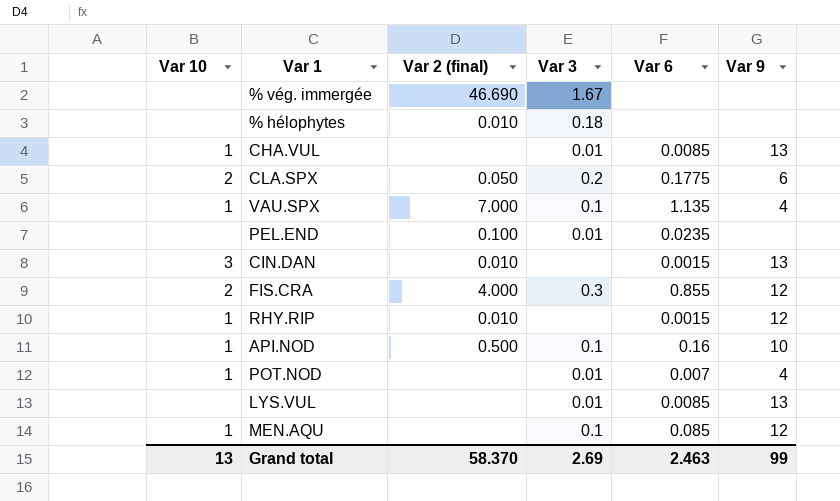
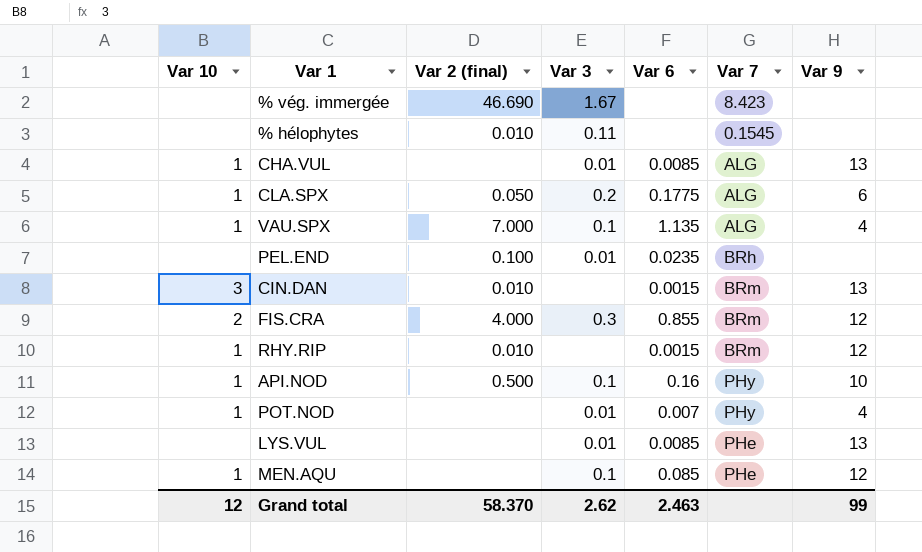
column Var 7 | position: none -> 6
% hélophytes | Var 3: 0.18 -> 0.11
CLA.SPX | Var 10: 2 -> 1
Grand total | Var 10: 13 -> 12
Grand total | Var 3: 2.69 -> 2.62

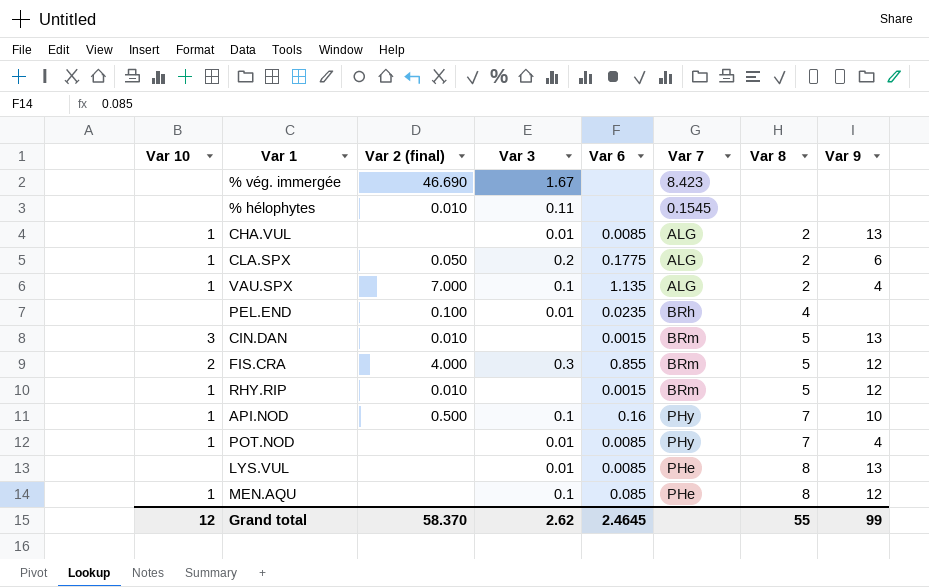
column Var 8 | position: none -> 7
POT.NOD | Var 6: 0.007 -> 0.0085
Grand total | Var 6: 2.463 -> 2.4645

